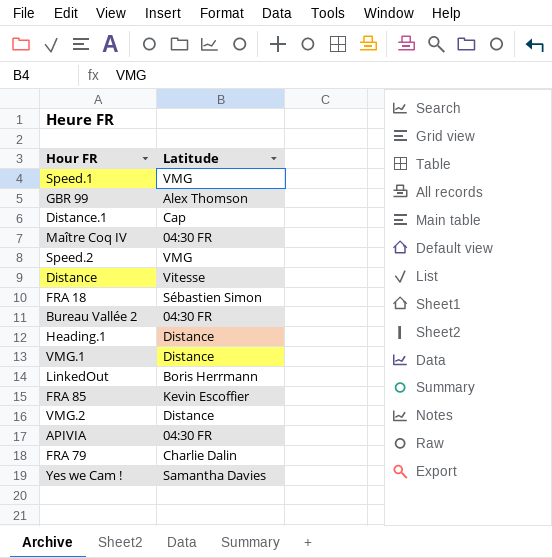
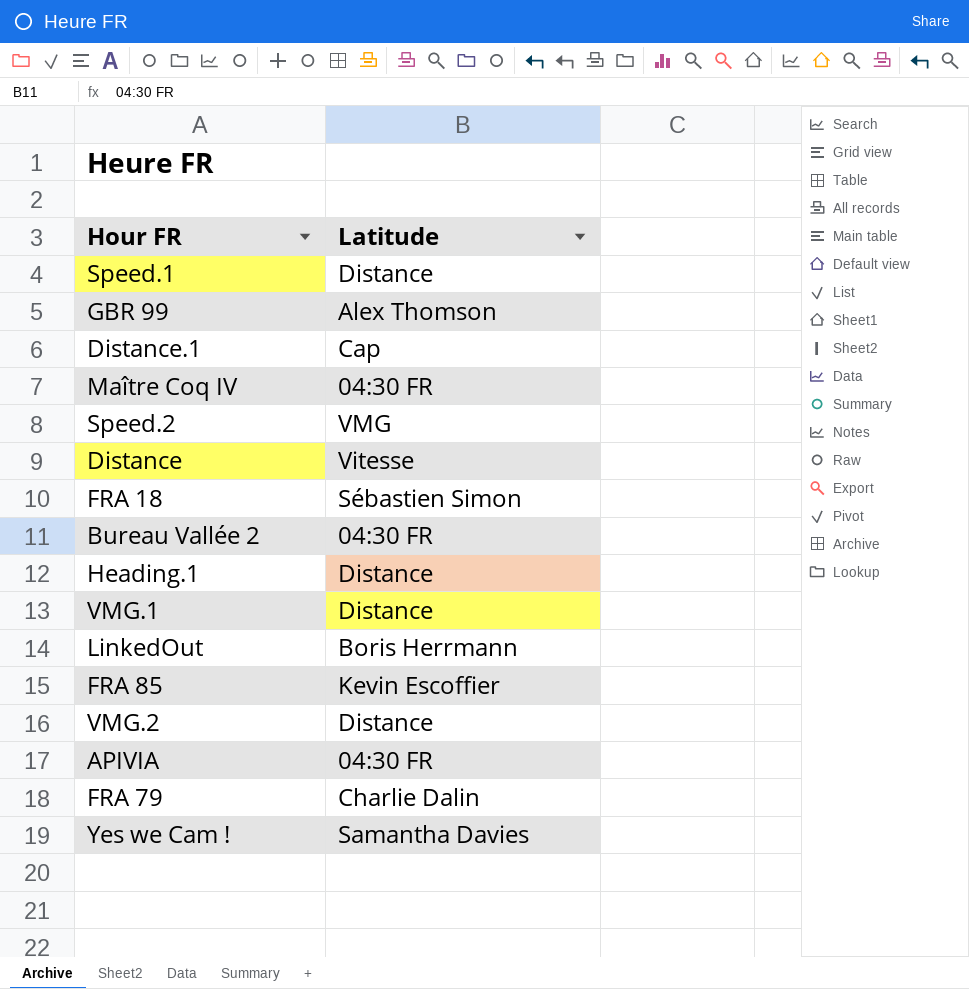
Speed.1 | Latitude: VMG -> Distance

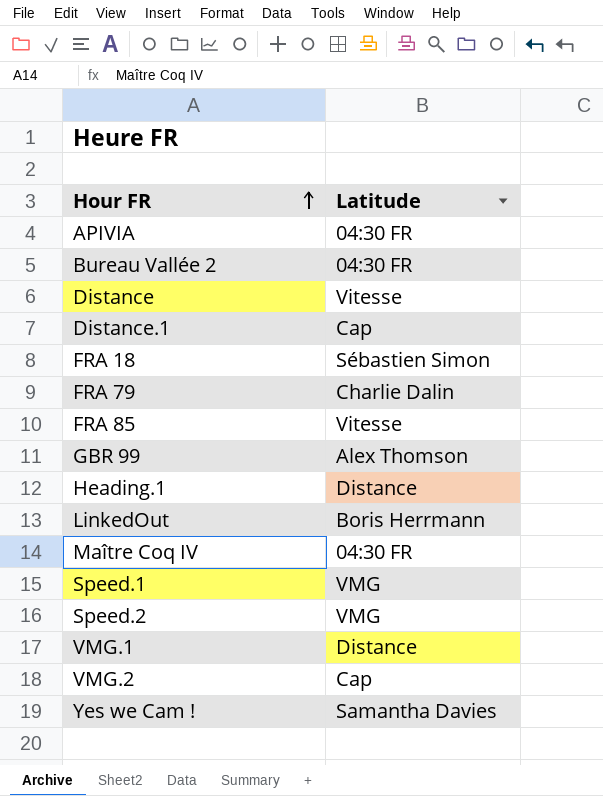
row order: none -> Hour FR ascending
FRA 85 | Latitude: Kevin Escoffier -> Vitesse
Speed.1 | Latitude: Distance -> VMG
VMG.2 | Latitude: Distance -> Cap

